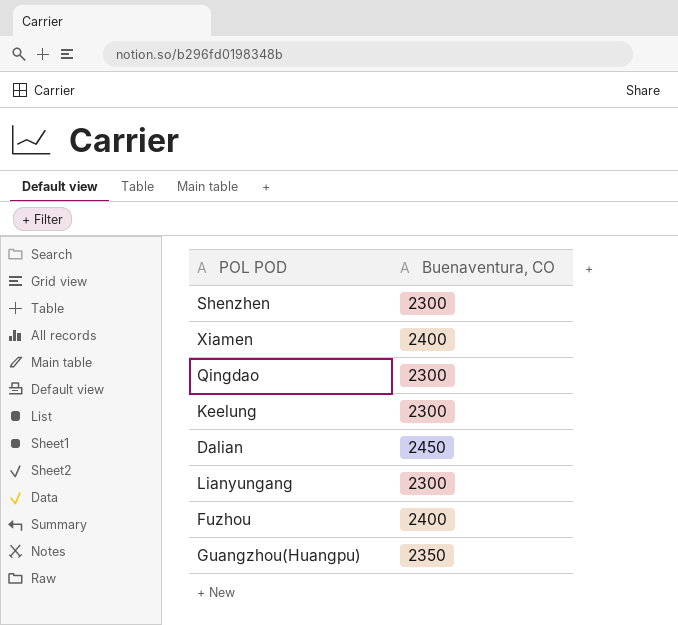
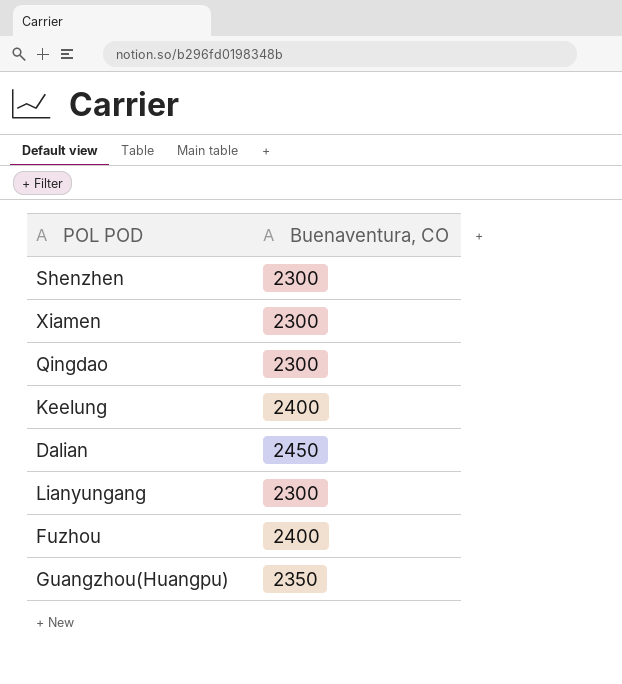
Xiamen | Buenaventura, CO: 2400 -> 2300
Keelung | Buenaventura, CO: 2300 -> 2400

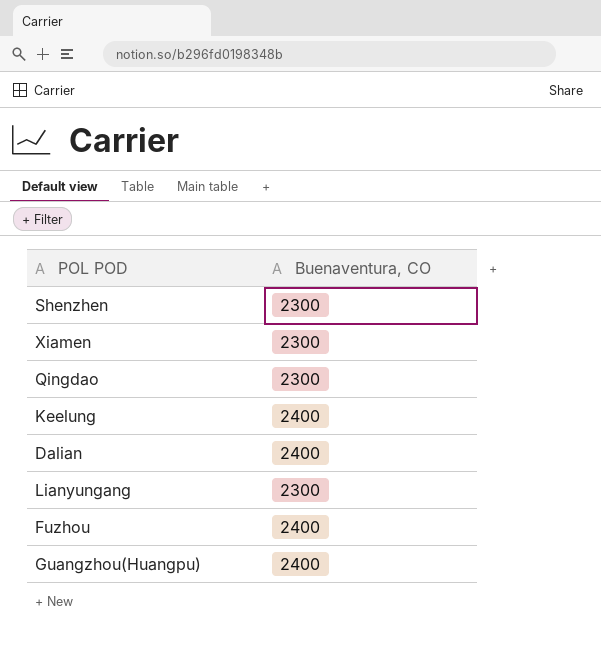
Dalian | Buenaventura, CO: 2450 -> 2400
Guangzhou(Huangpu) | Buenaventura, CO: 2350 -> 2400

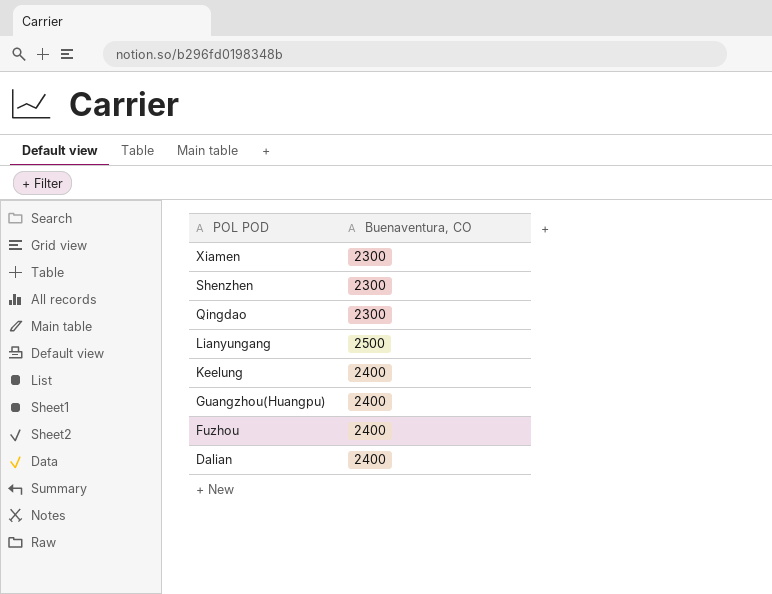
row order: none -> POL POD descending
Lianyungang | Buenaventura, CO: 2300 -> 2500

